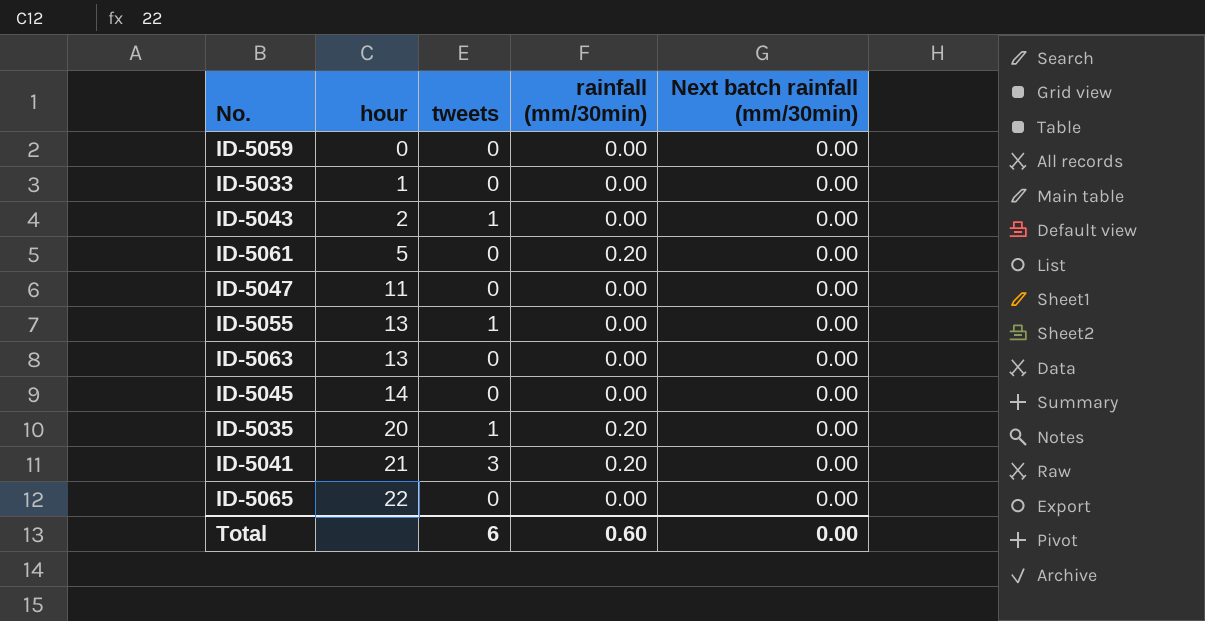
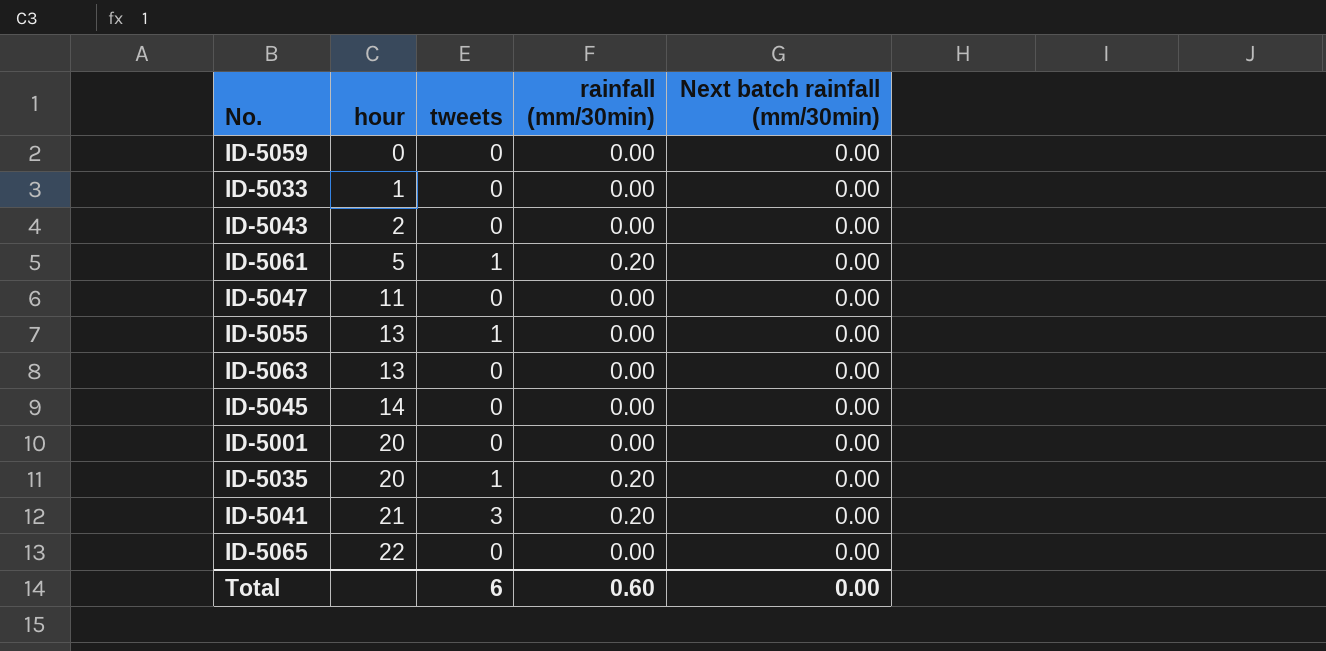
ID-5043 | tweets: 1 -> 0
ID-5061 | tweets: 0 -> 1
row ID-5001: none -> 20 | 0 | 0.00 | 0.00

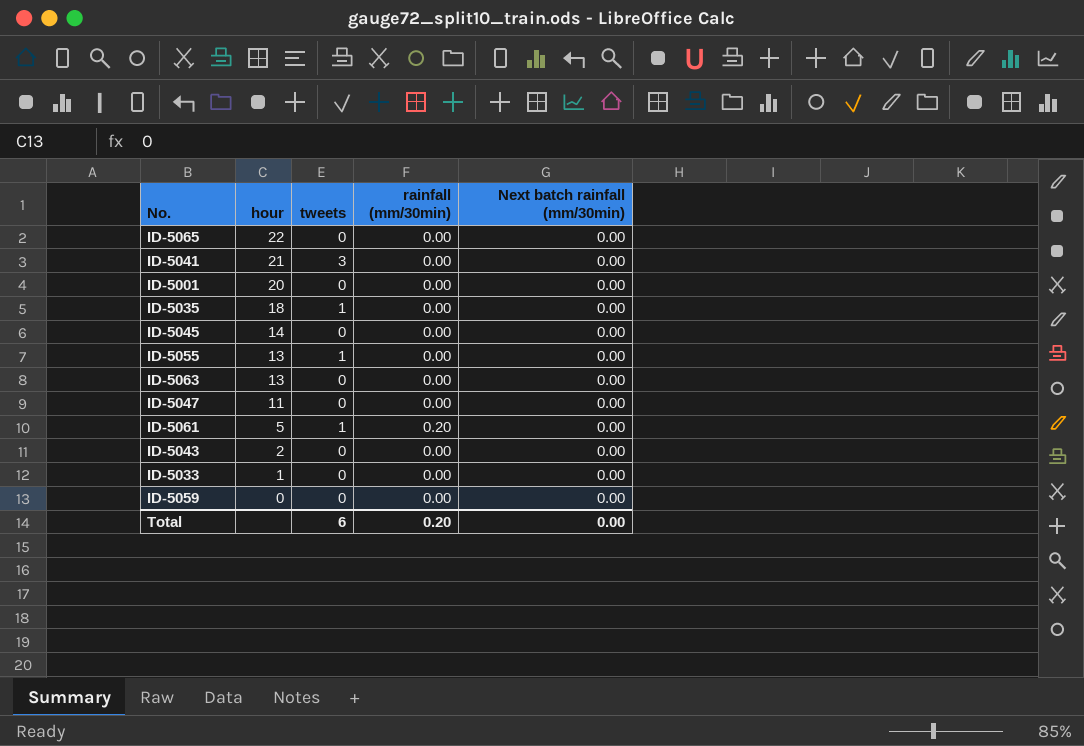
row order: hour ascending -> hour descending
ID-5041 | rainfall (mm/30min): 0.20 -> 0.00
ID-5035 | hour: 20 -> 18
ID-5035 | rainfall (mm/30min): 0.20 -> 0.00
Total | rainfall (mm/30min): 0.60 -> 0.20

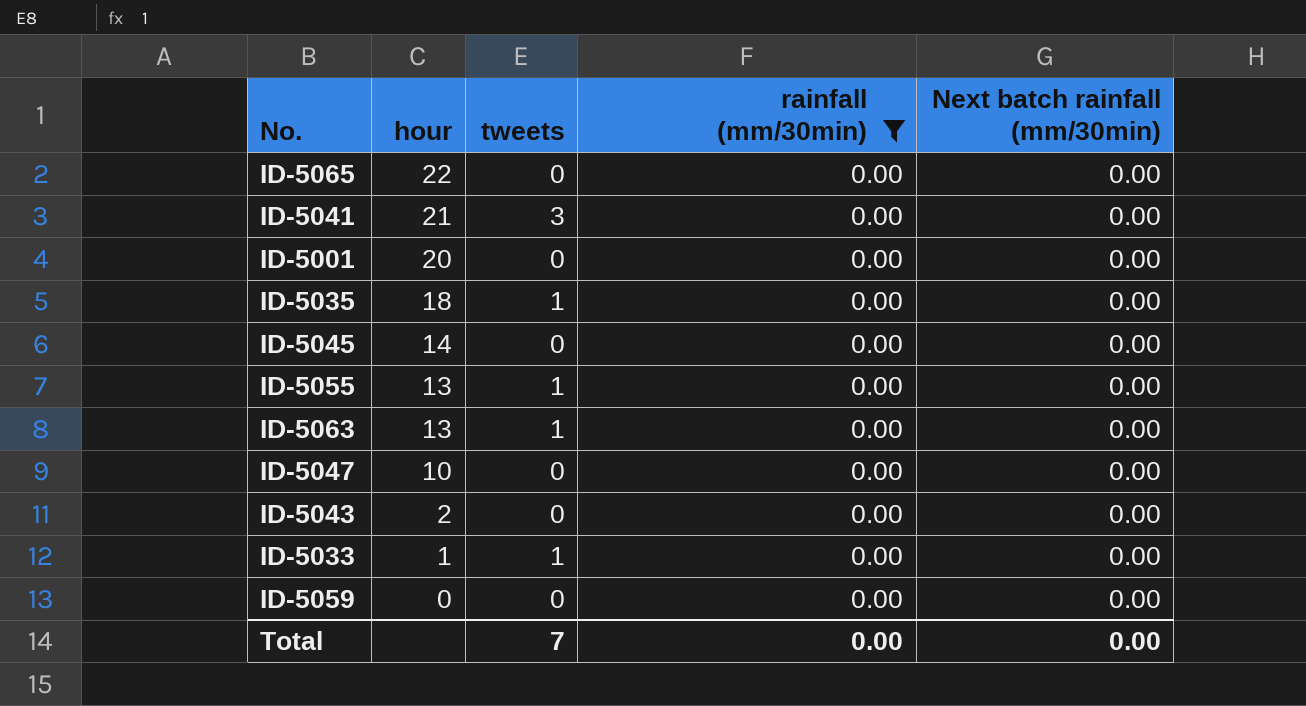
filter: none -> rainfall (mm/30min) = 0.00
ID-5063 | tweets: 0 -> 1
ID-5047 | hour: 11 -> 10
ID-5033 | tweets: 0 -> 1
Total | tweets: 6 -> 7
Total | rainfall (mm/30min): 0.20 -> 0.00

